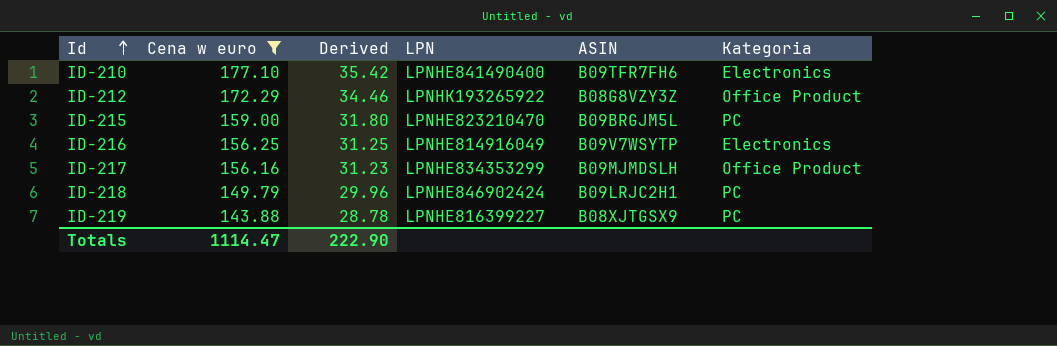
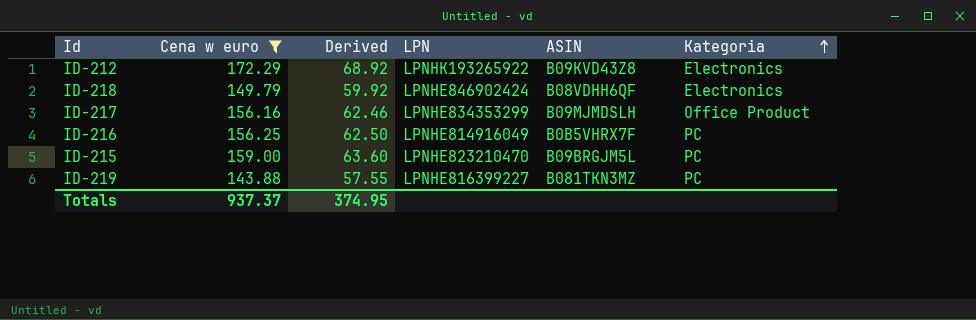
row order: Id ascending -> Kategoria ascending
column Derived | formula: [Cena w euro] * 0.2 -> [Cena w euro] * 0.4
row ID-210: 177.10 | 35.42 | LPNHE841490400 | B09TFR7FH6 | Electronics -> none
ID-212 | ASIN: B08G8VZY3Z -> B09KVD43Z8
ID-212 | Kategoria: Office Product -> Electronics
ID-218 | ASIN: B09LRJC2H1 -> B08VDHH6QF
ID-218 | Kategoria: PC -> Electronics
ID-216 | ASIN: B09V7WSYTP -> B0B5VHRX7F
ID-216 | Kategoria: Electronics -> PC
ID-219 | ASIN: B08XJTGSX9 -> B081TKN3MZ
Totals | Cena w euro: 1114.47 -> 937.37
Totals | Derived: 222.90 -> 374.95

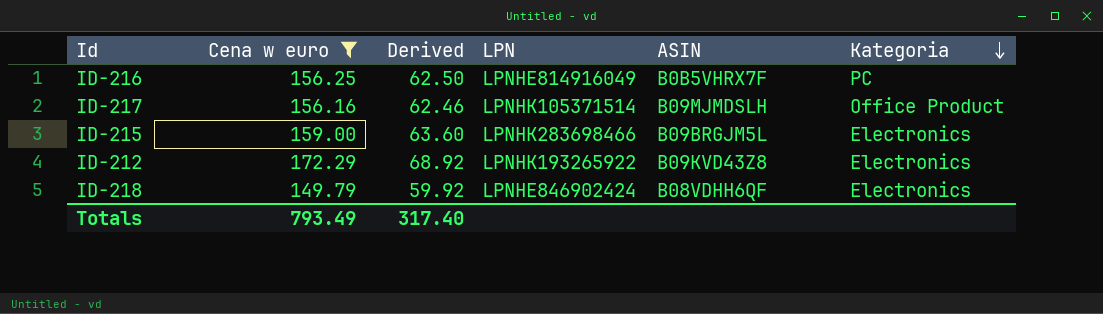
row order: Kategoria ascending -> Kategoria descending
row ID-219: 143.88 | 57.55 | LPNHE816399227 | B081TKN3MZ | PC -> none
ID-217 | LPN: LPNHE834353299 -> LPNHK105371514
ID-215 | LPN: LPNHE823210470 -> LPNHK283698466
ID-215 | Kategoria: PC -> Electronics
Totals | Cena w euro: 937.37 -> 793.49
Totals | Derived: 374.95 -> 317.40

